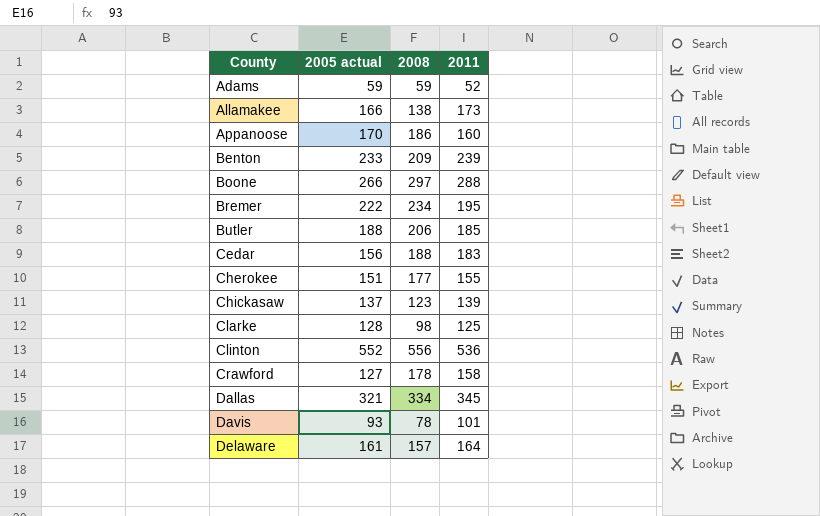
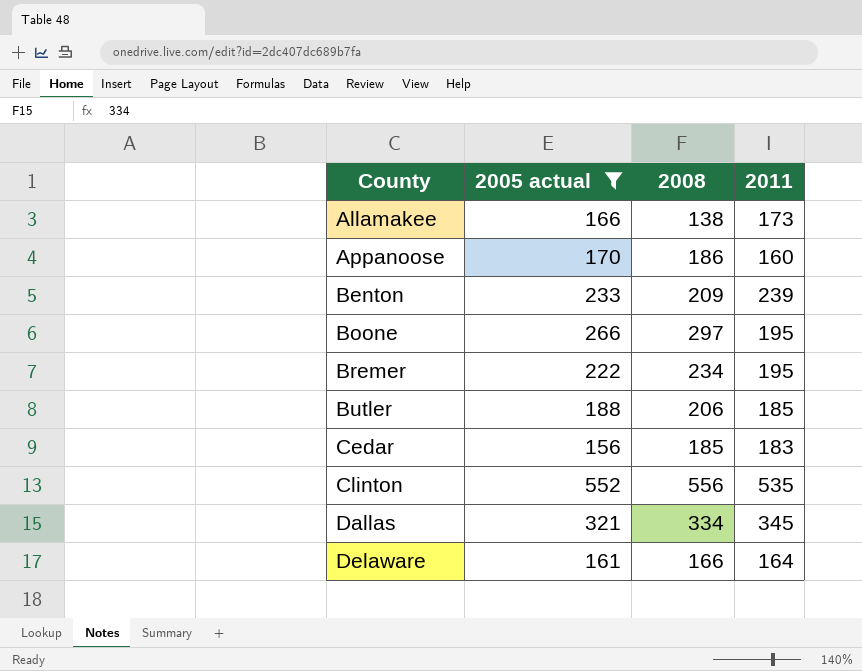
filter: none -> 2005 actual >= 156
Boone | 2011: 288 -> 195
Cedar | 2008: 188 -> 185
Clinton | 2011: 536 -> 535
Delaware | 2008: 157 -> 166

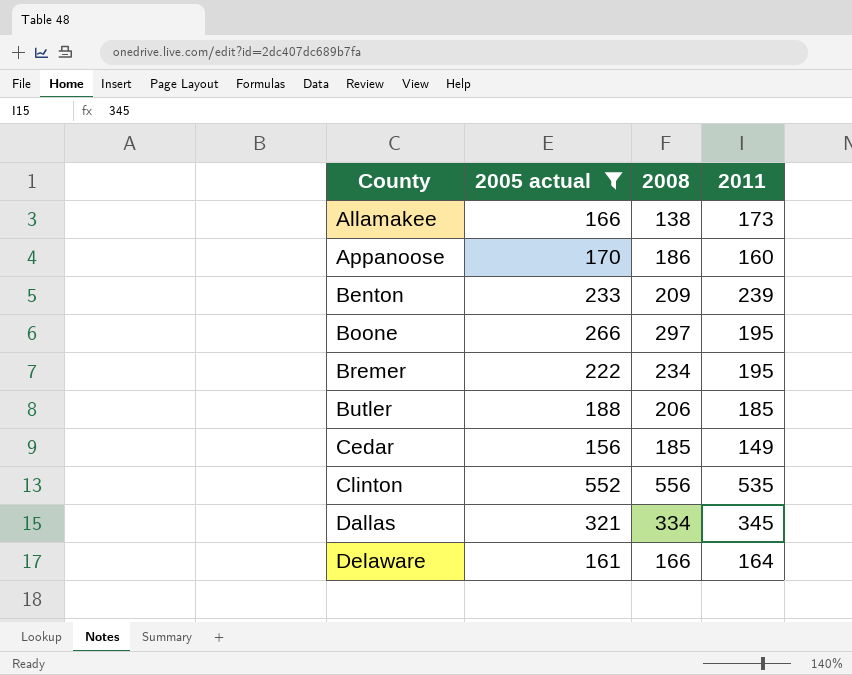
Cedar | 2011: 183 -> 149

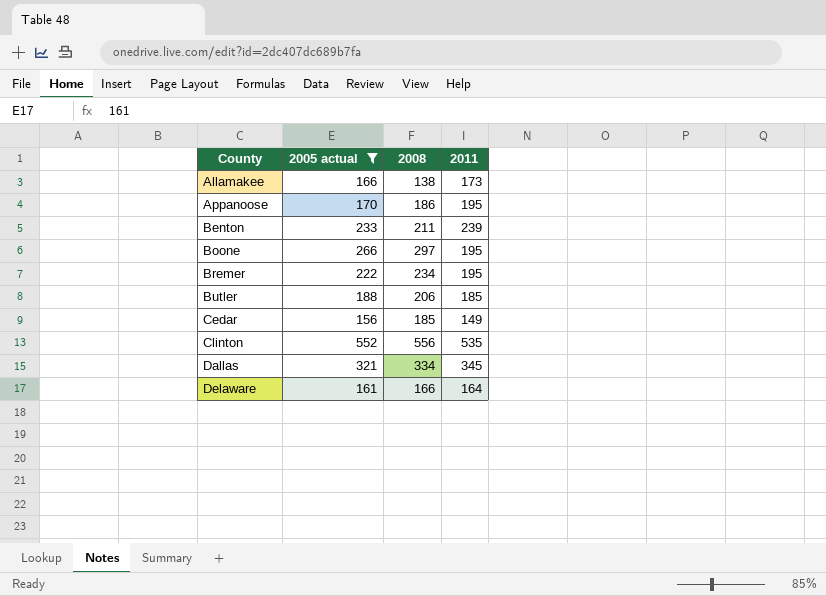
Appanoose | 2011: 160 -> 195
Benton | 2008: 209 -> 211

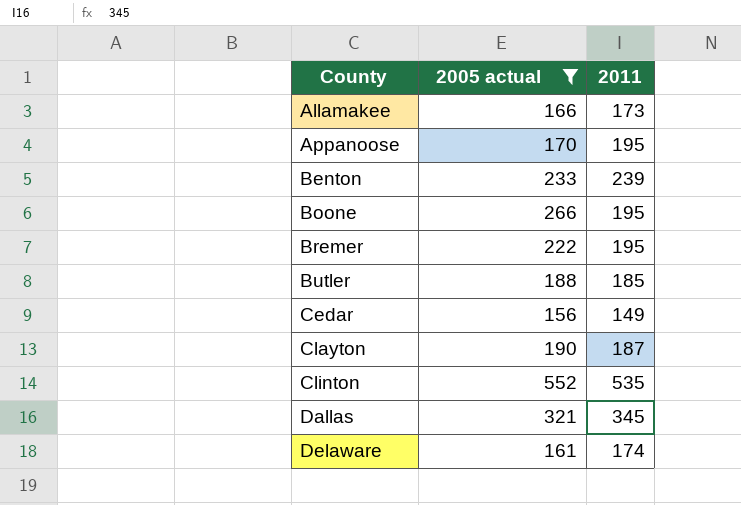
column 2008 | position: 3 -> none
row Clayton: none -> 190 | 187
Delaware | 2011: 164 -> 174

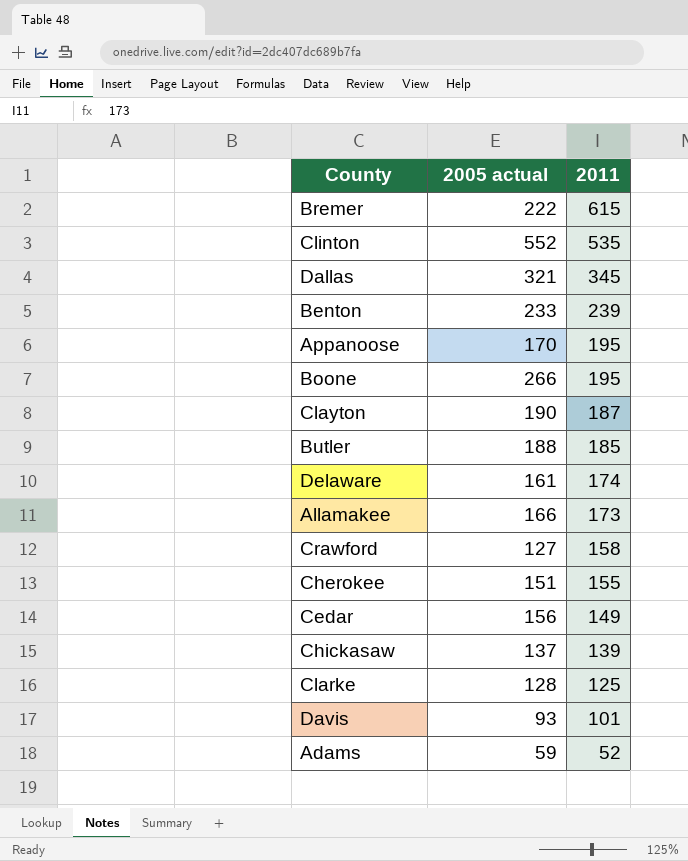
filter: 2005 actual >= 156 -> none
row order: County ascending -> 2011 descending
Bremer | 2011: 195 -> 615

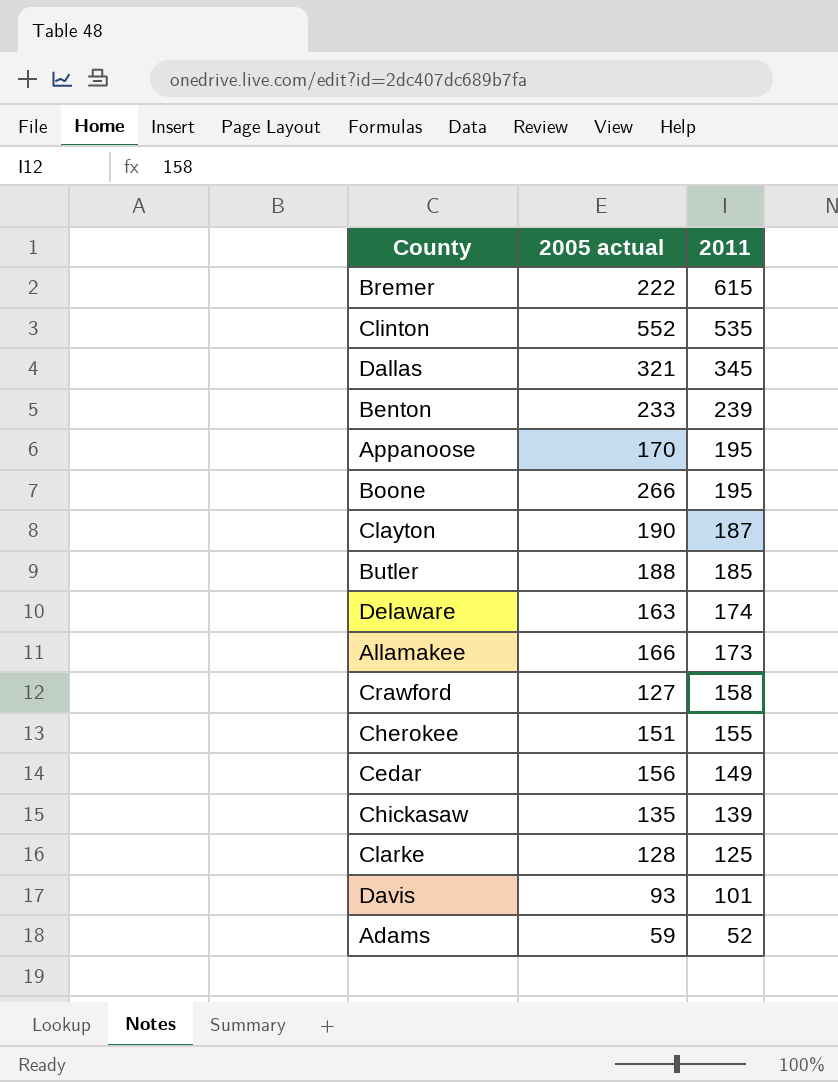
Delaware | 2005 actual: 161 -> 163
Chickasaw | 2005 actual: 137 -> 135

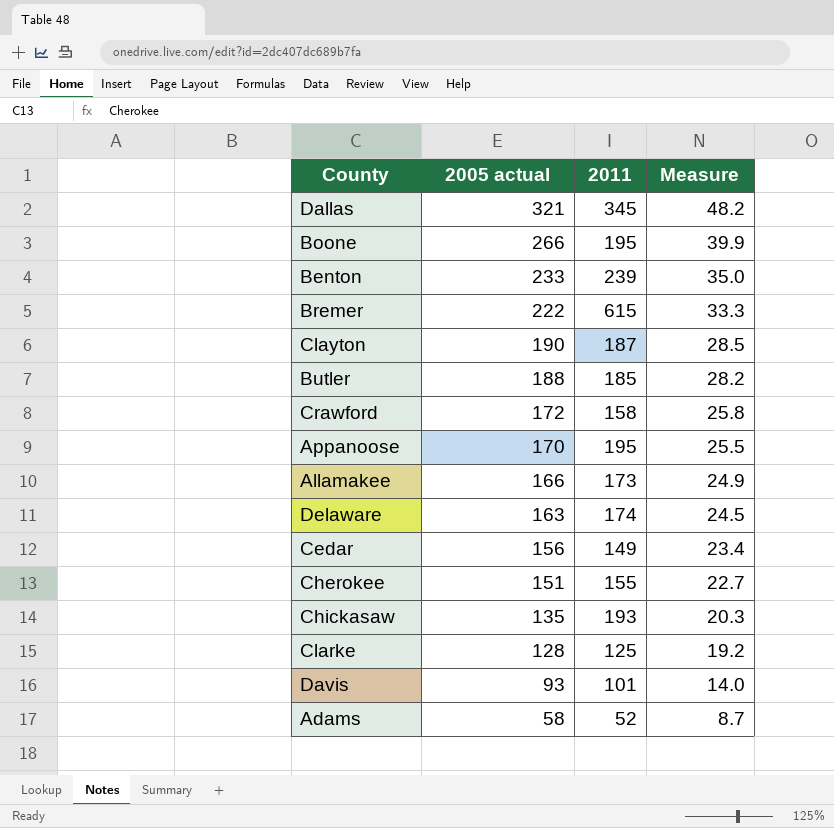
row order: 2011 descending -> 2005 actual descending
column Measure | formula: none -> [2005 actual] * 0.15
row Clinton: 552 | 535 -> none
Crawford | 2005 actual: 127 -> 172
Chickasaw | 2011: 139 -> 193
Adams | 2005 actual: 59 -> 58

